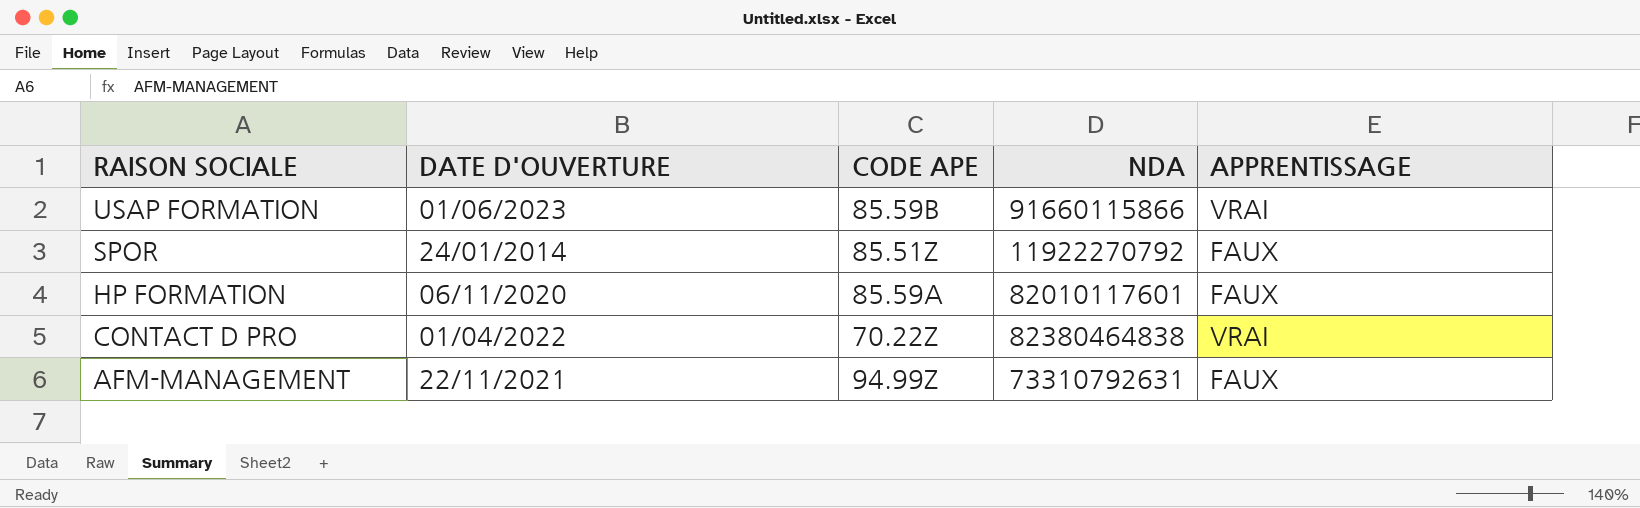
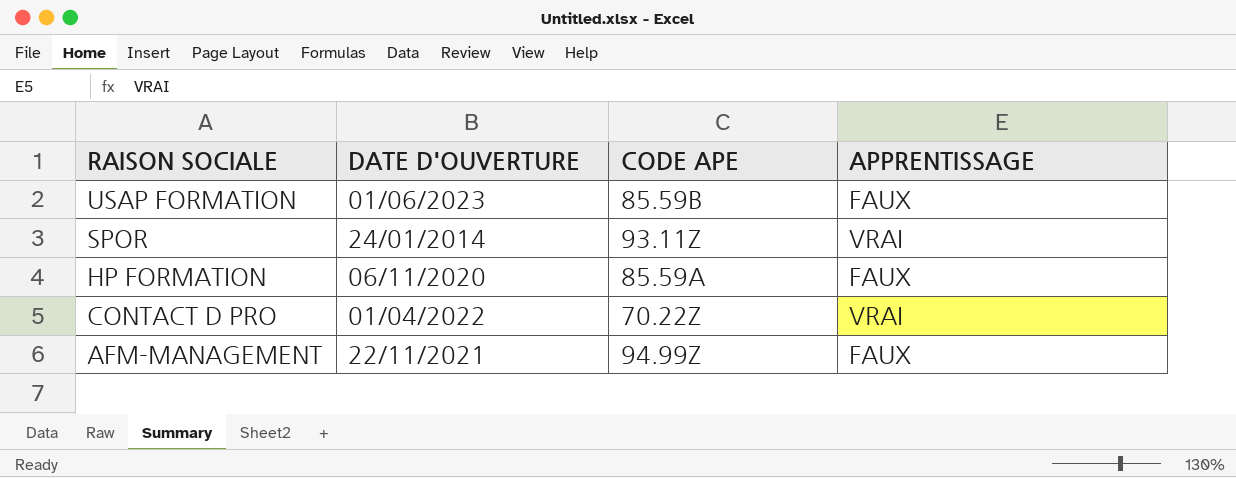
column NDA | position: 4 -> none
USAP FORMATION | APPRENTISSAGE: VRAI -> FAUX
SPOR | CODE APE: 85.51Z -> 93.11Z
SPOR | APPRENTISSAGE: FAUX -> VRAI

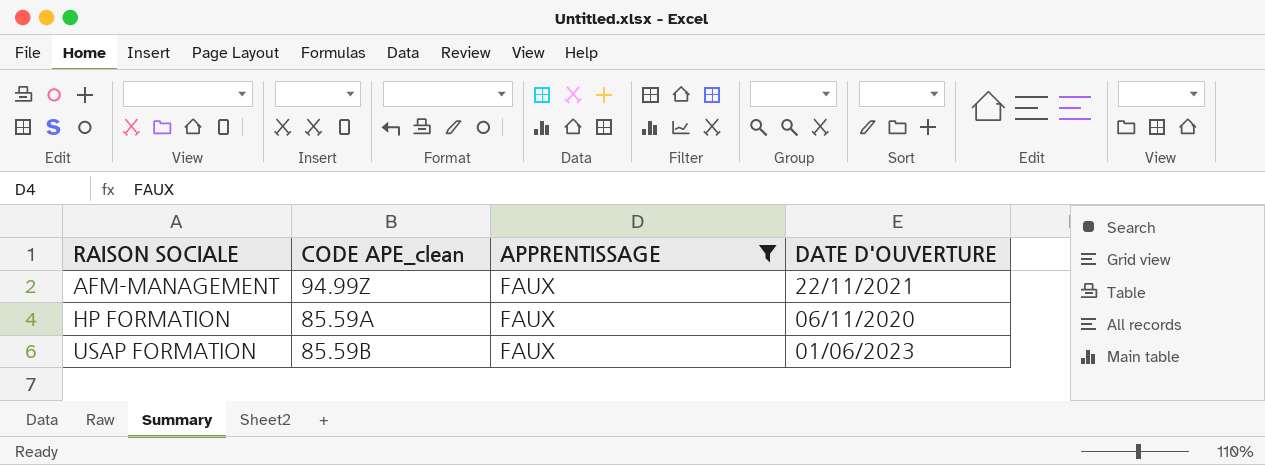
filter: none -> APPRENTISSAGE = FAUX
row order: RAISON SOCIALE descending -> RAISON SOCIALE ascending
column name: CODE APE -> CODE APE_clean
column DATE D'OUVERTURE | position: 2 -> 4

